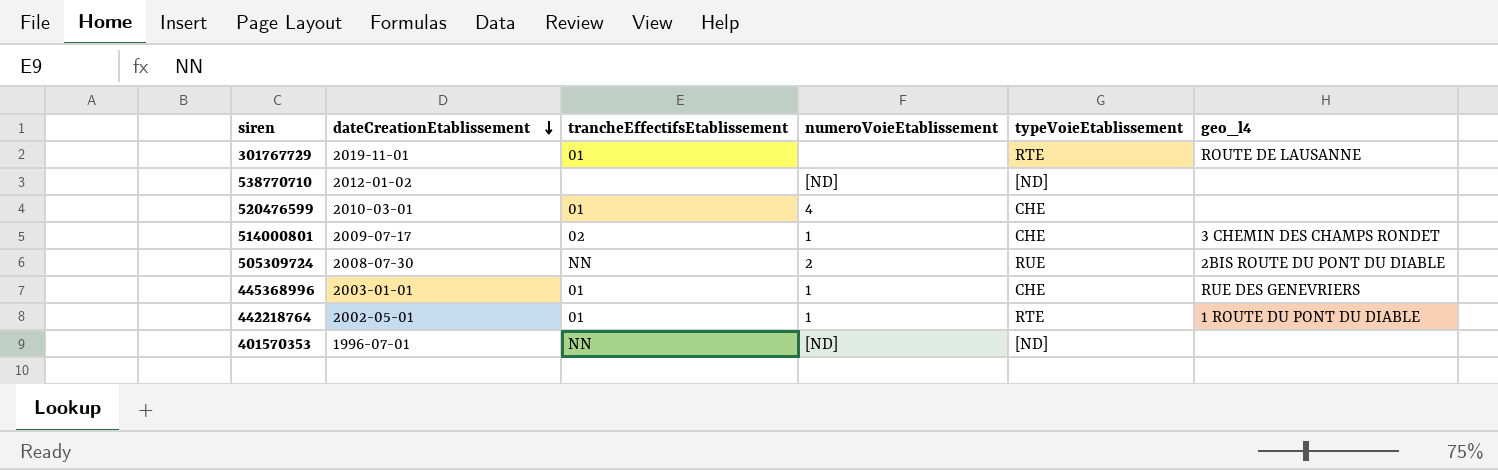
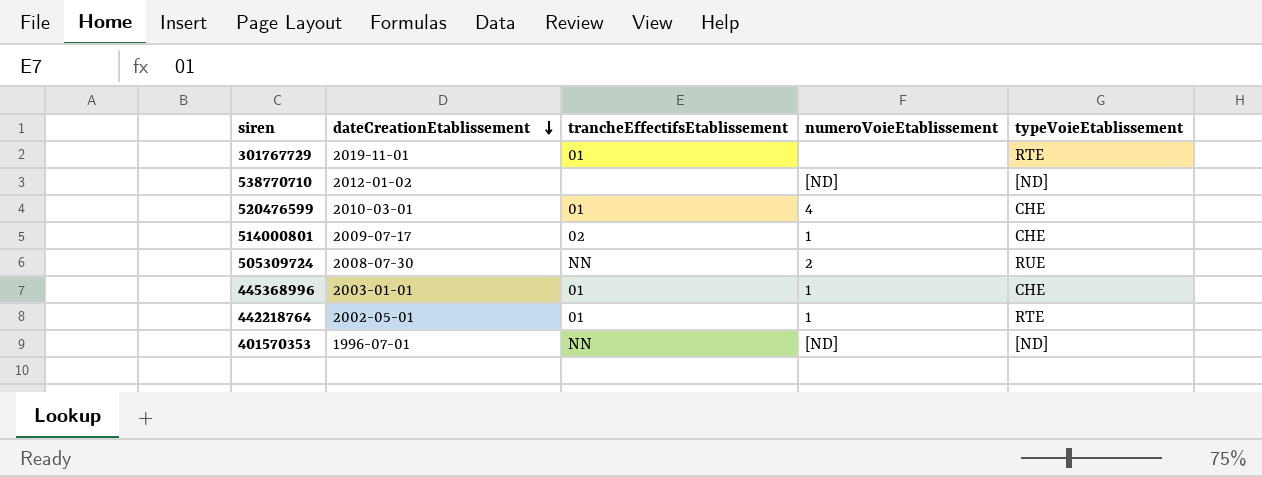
column geo_l4 | position: 6 -> none

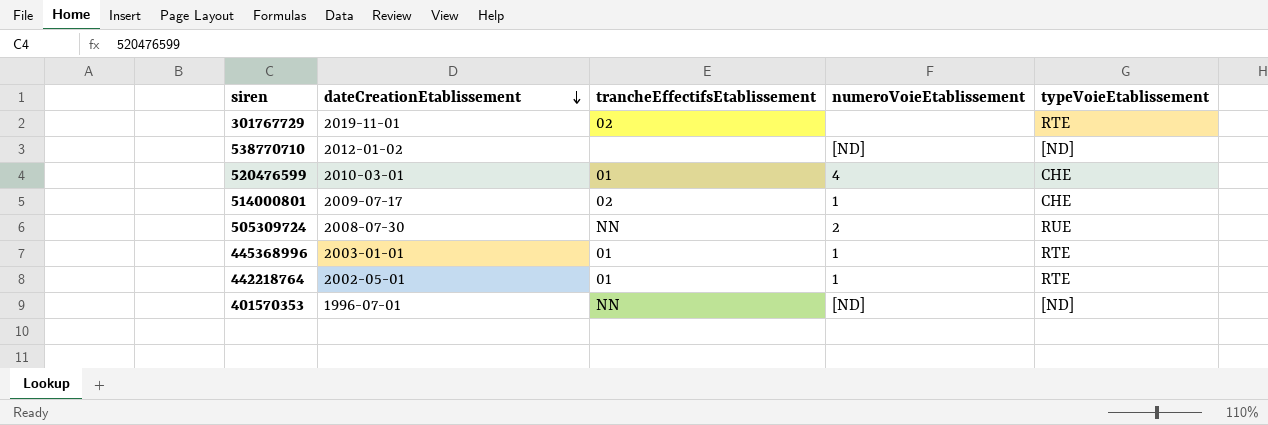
301767729 | trancheEffectifsEtablissement: 01 -> 02
445368996 | typeVoieEtablissement: CHE -> RTE

